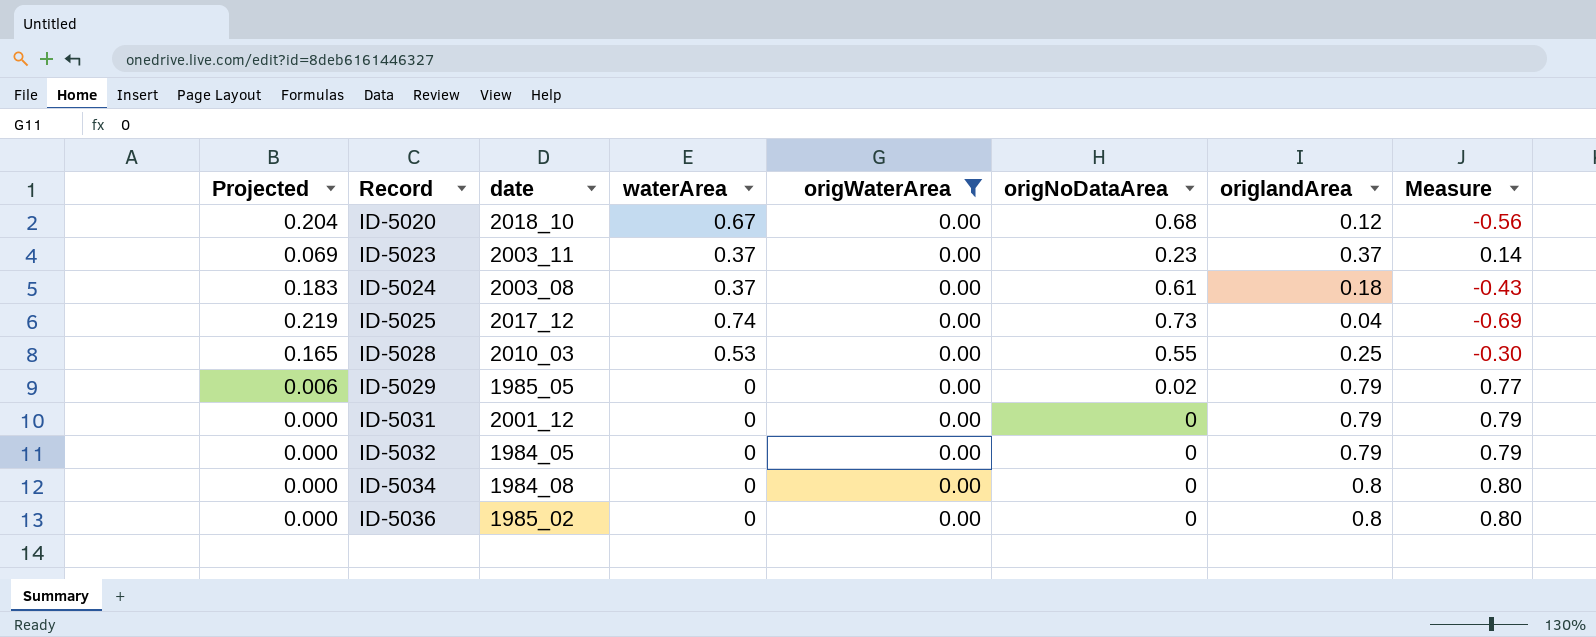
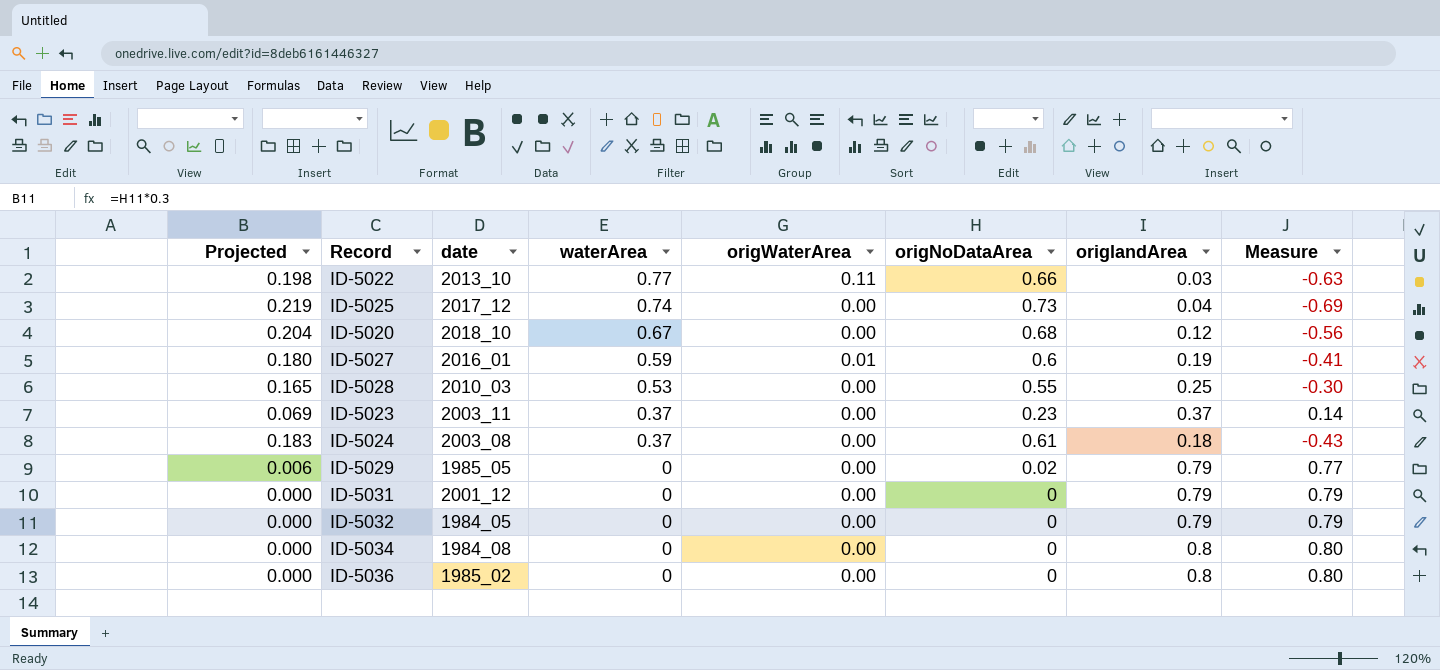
filter: origWaterArea = 0.00 -> none
row order: Record ascending -> waterArea descending

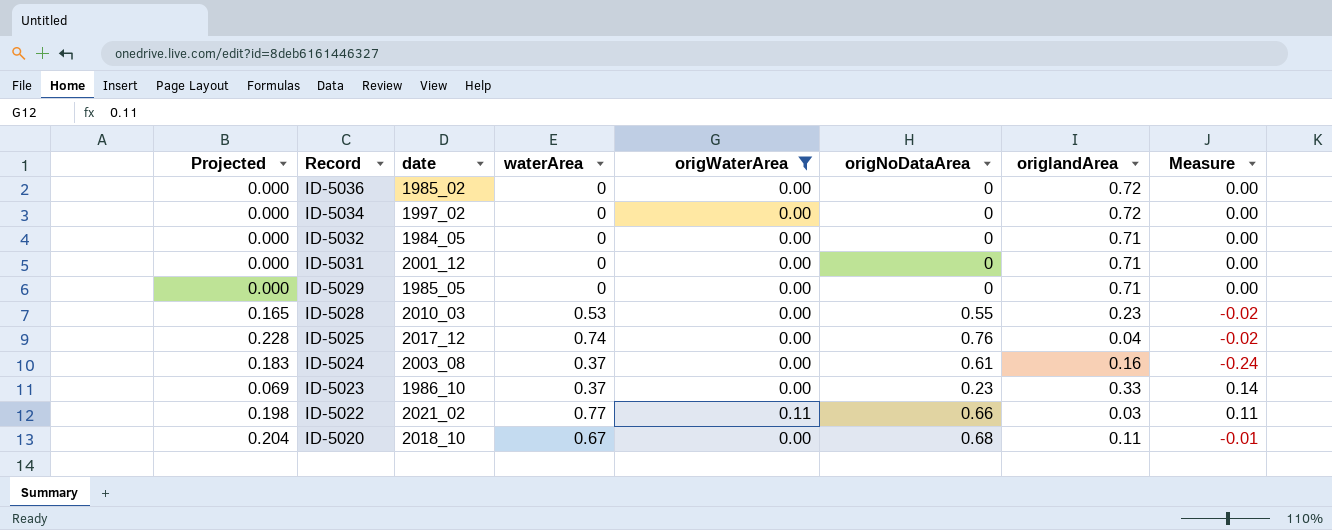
filter: none -> origWaterArea != 0.01
row order: waterArea descending -> Record descending
column Measure | formula: [origlandArea] - [origNoDataArea] -> [waterArea] - [origNoDataArea]
ID-5036 | origlandArea: 0.8 -> 0.72
ID-5034 | date: 1984_08 -> 1997_02
ID-5034 | origlandArea: 0.8 -> 0.72
ID-5032 | origlandArea: 0.79 -> 0.71
ID-5031 | origlandArea: 0.79 -> 0.71
ID-5029 | Projected: 0.006 -> 0.000
ID-5029 | origNoDataArea: 0.02 -> 0
ID-5029 | origlandArea: 0.79 -> 0.71
ID-5028 | origlandArea: 0.25 -> 0.23
ID-5025 | Projected: 0.219 -> 0.228
ID-5025 | origNoDataArea: 0.73 -> 0.76
ID-5024 | origlandArea: 0.18 -> 0.16
ID-5023 | date: 2003_11 -> 1986_10
ID-5023 | origlandArea: 0.37 -> 0.33
ID-5022 | date: 2013_10 -> 2021_02
ID-5020 | origlandArea: 0.12 -> 0.11

